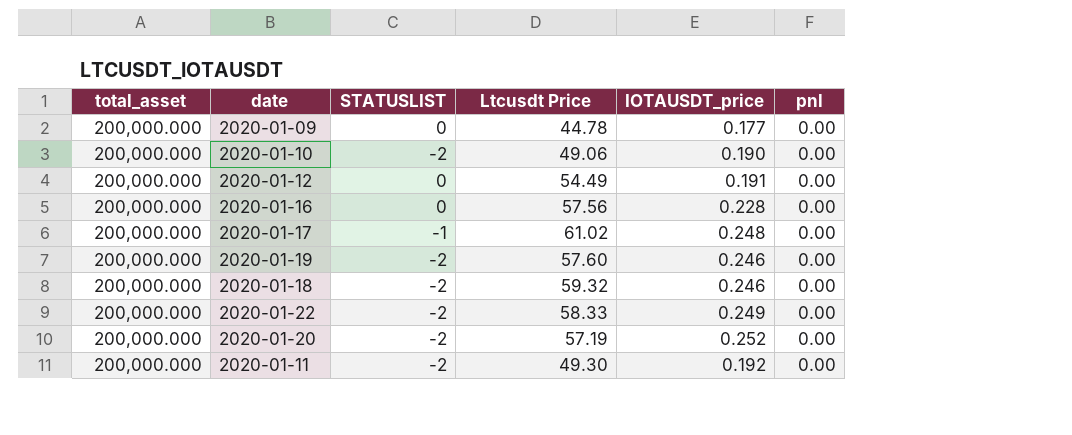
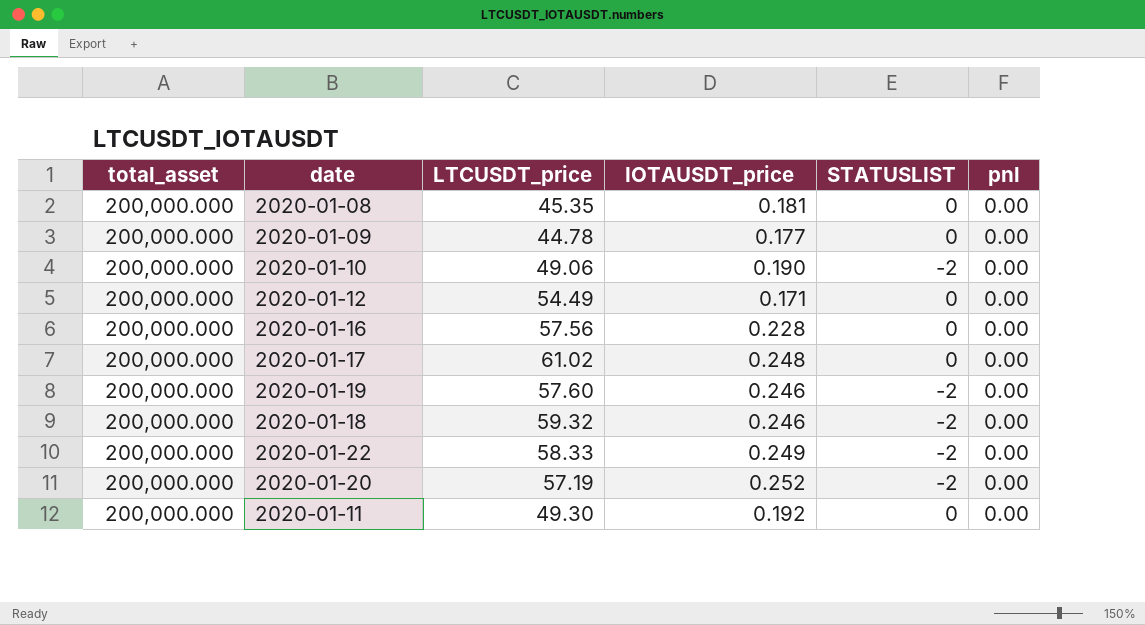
column name: Ltcusdt Price -> LTCUSDT_price
column STATUSLIST | position: 3 -> 5
row 2020-01-08: none -> 200,000.000 | 45.35 | 0.181 | 0 | 0.00
2020-01-12 | IOTAUSDT_price: 0.191 -> 0.171
2020-01-17 | STATUSLIST: -1 -> 0
2020-01-11 | STATUSLIST: -2 -> 0

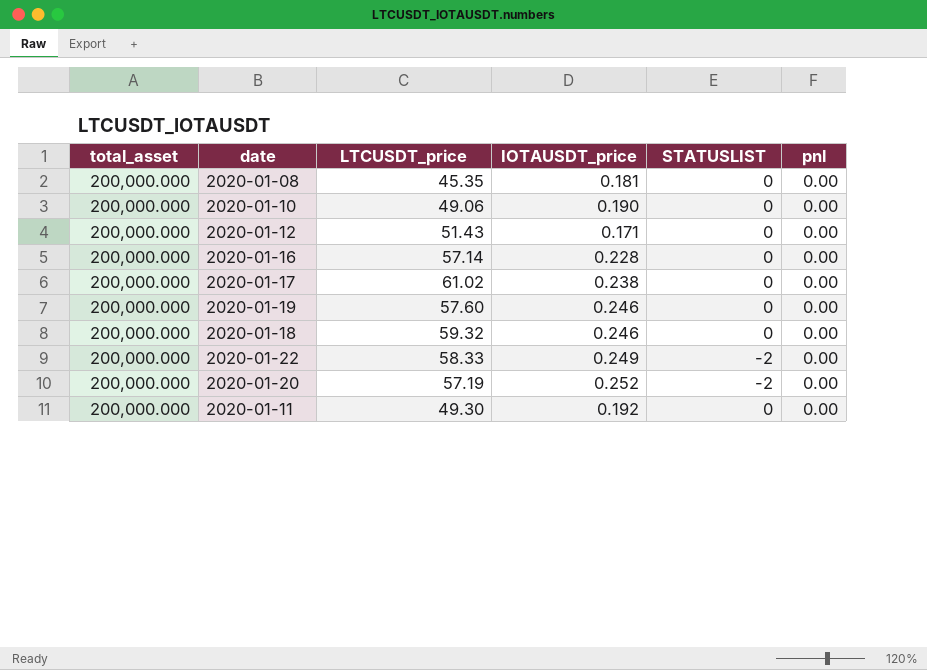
row 2020-01-09: 200,000.000 | 44.78 | 0.177 | 0 | 0.00 -> none
2020-01-10 | STATUSLIST: -2 -> 0
2020-01-12 | LTCUSDT_price: 54.49 -> 51.43
2020-01-16 | LTCUSDT_price: 57.56 -> 57.14
2020-01-17 | IOTAUSDT_price: 0.248 -> 0.238
2020-01-19 | STATUSLIST: -2 -> 0
2020-01-18 | STATUSLIST: -2 -> 0

